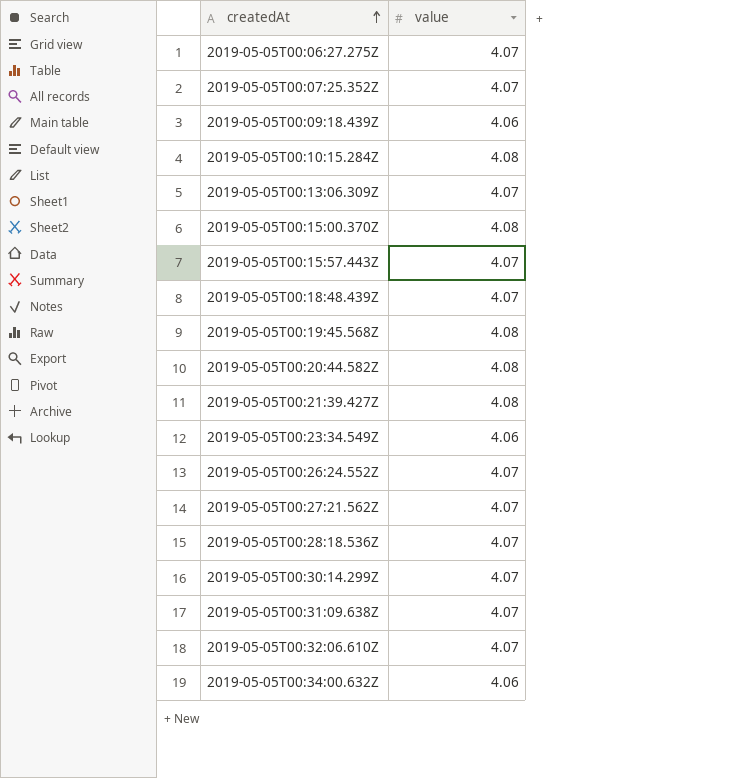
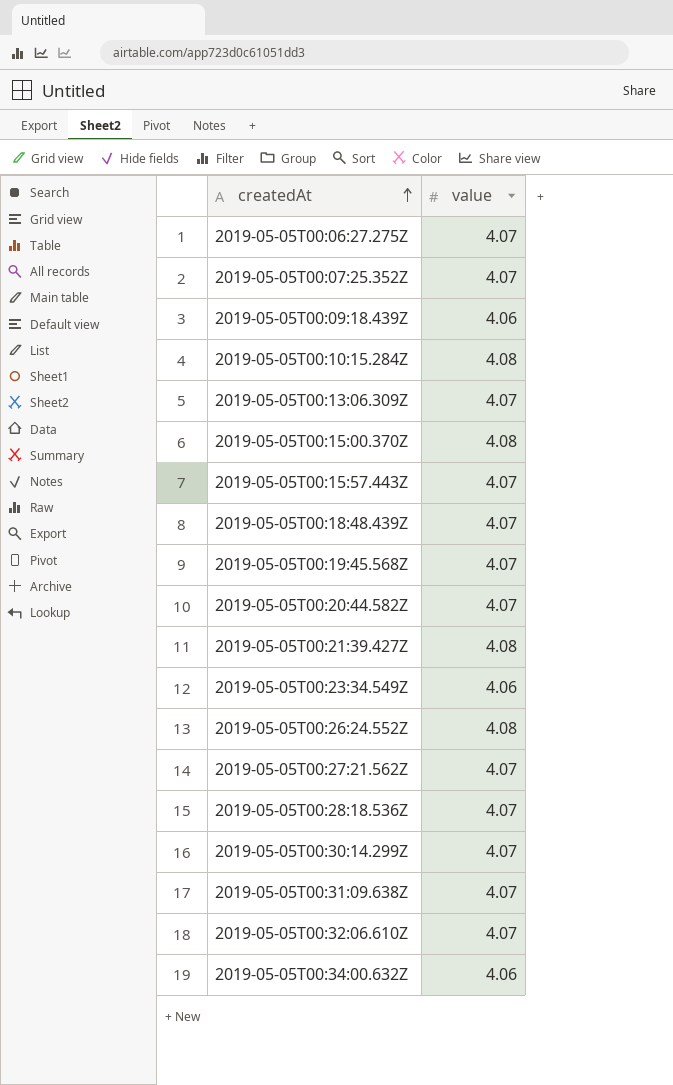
2019-05-05T00:19:45.568Z | value: 4.08 -> 4.07
2019-05-05T00:20:44.582Z | value: 4.08 -> 4.07
2019-05-05T00:26:24.552Z | value: 4.07 -> 4.08

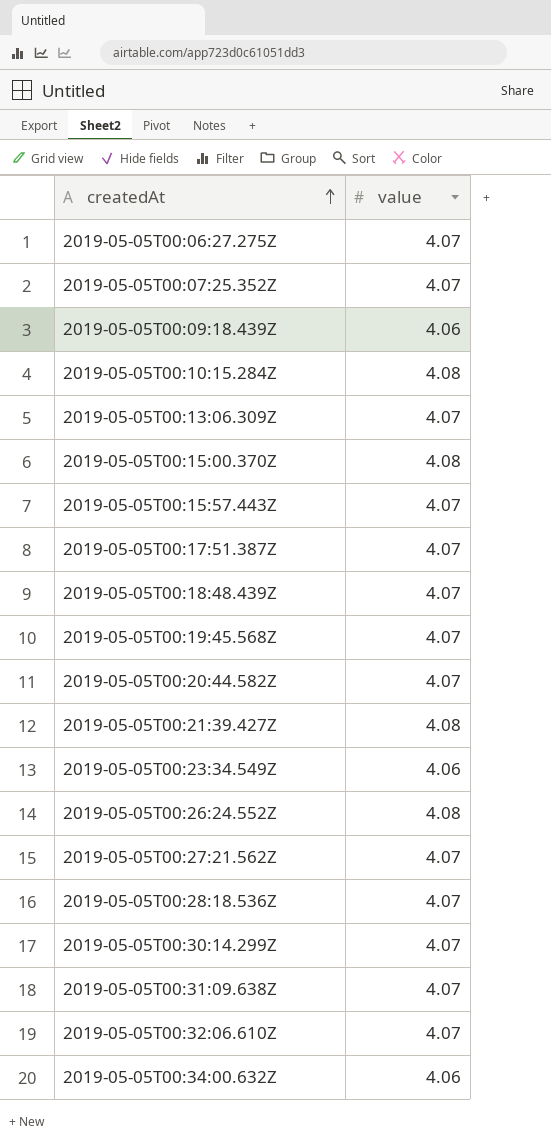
row 2019-05-05T00:17:51.387Z: none -> 4.07

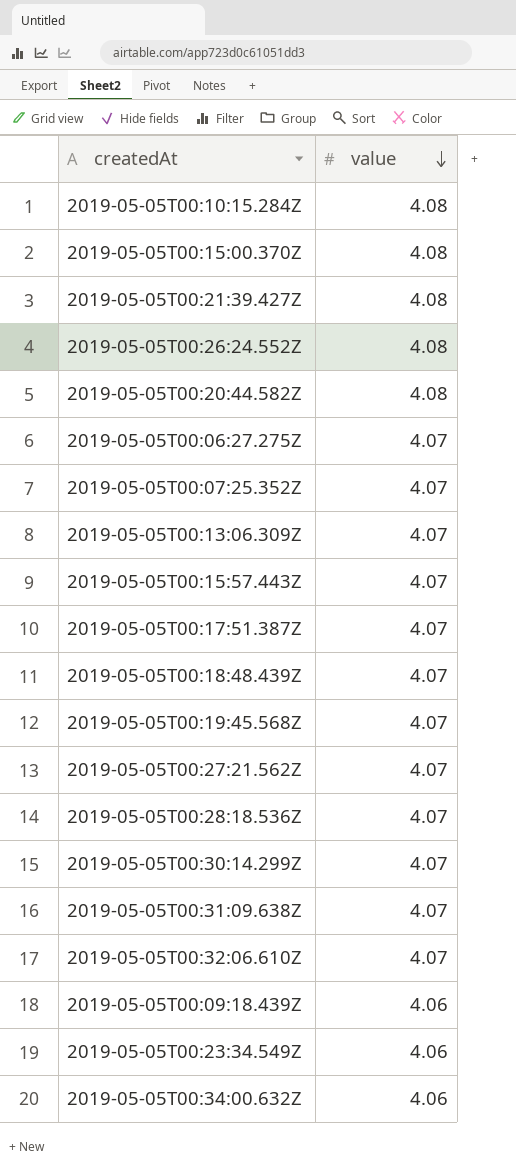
row order: createdAt ascending -> value descending
2019-05-05T00:20:44.582Z | value: 4.07 -> 4.08

